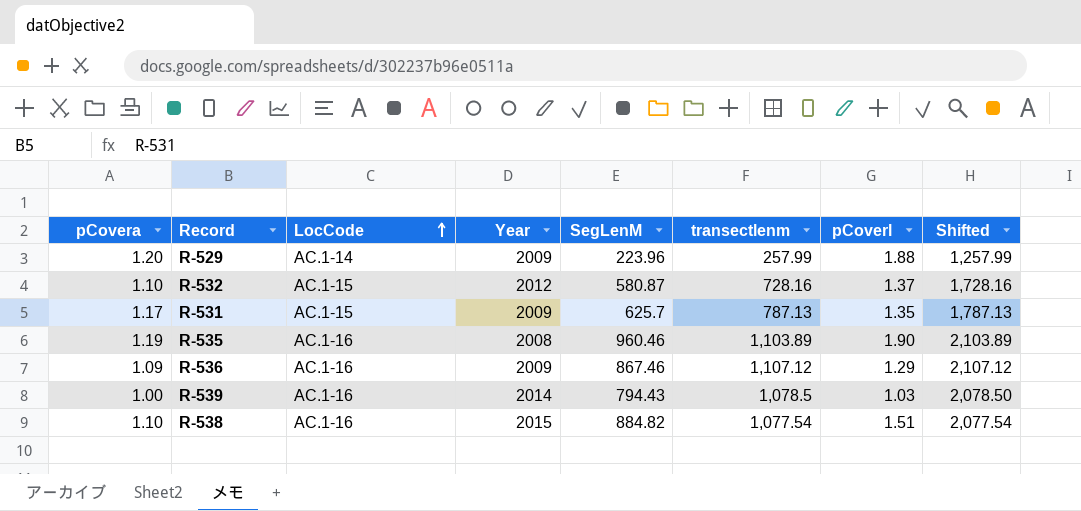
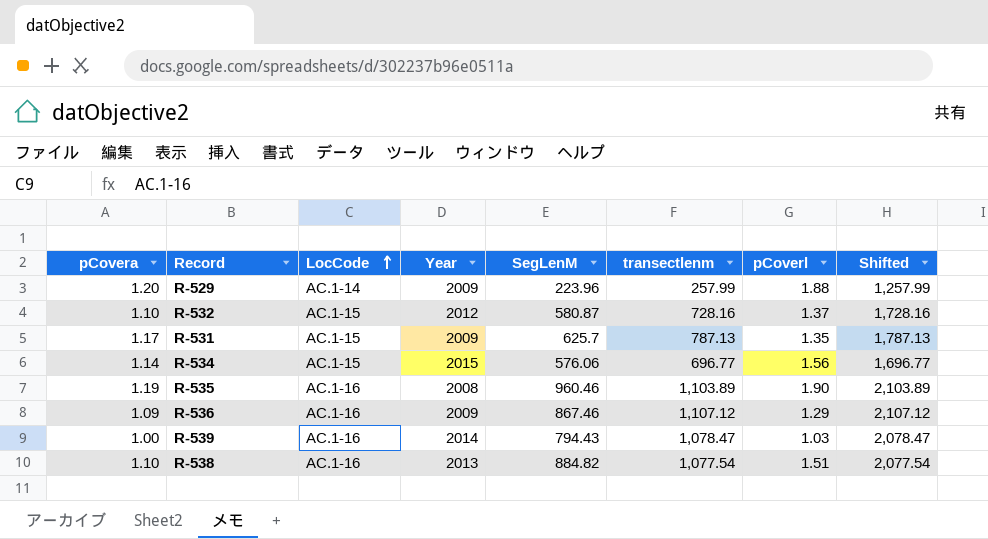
row R-534: none -> 1.14 | AC.1-15 | 2015 | 576.06 | 696.77 | 1.56 | 1,696.77
R-539 | transectlenm: 1,078.5 -> 1,078.47
R-539 | Shifted: 2,078.50 -> 2,078.47
R-538 | Year: 2015 -> 2013

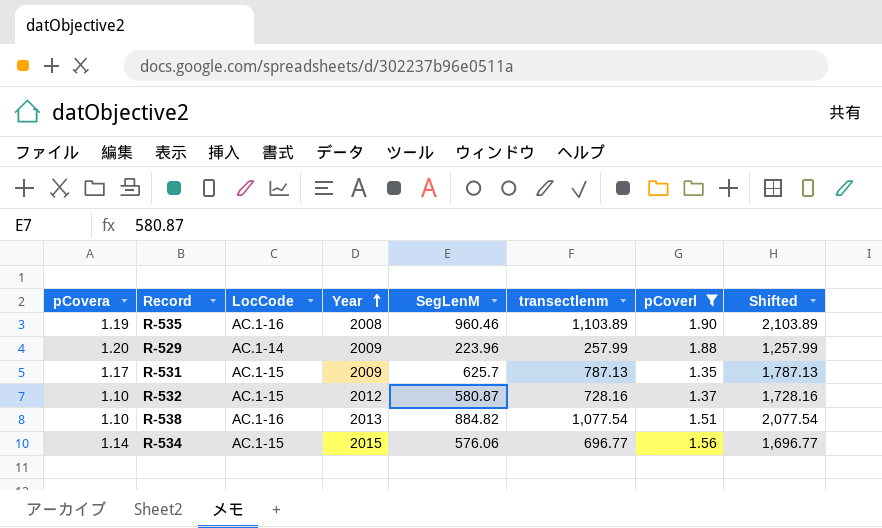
filter: none -> pCoverl >= 1.35
row order: LocCode ascending -> Year ascending

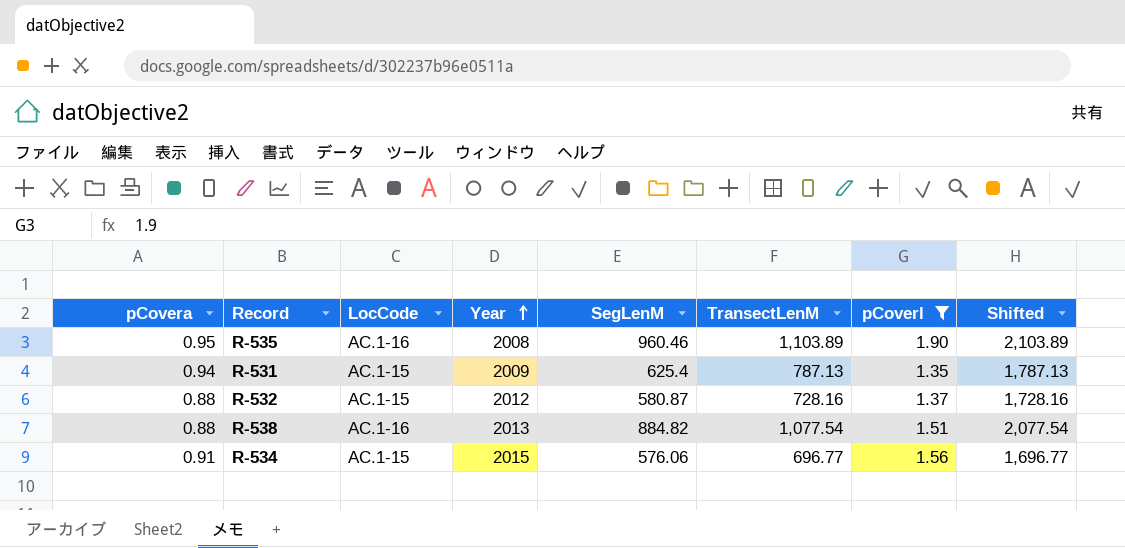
column name: transectlenm -> TransectLenM
row R-529: 1.20 | AC.1-14 | 2009 | 223.96 | 257.99 | 1.88 | 1,257.99 -> none
R-535 | pCovera: 1.19 -> 0.95
R-531 | pCovera: 1.17 -> 0.94
R-531 | SegLenM: 625.7 -> 625.4
R-532 | pCovera: 1.10 -> 0.88
R-538 | pCovera: 1.10 -> 0.88
R-534 | pCovera: 1.14 -> 0.91

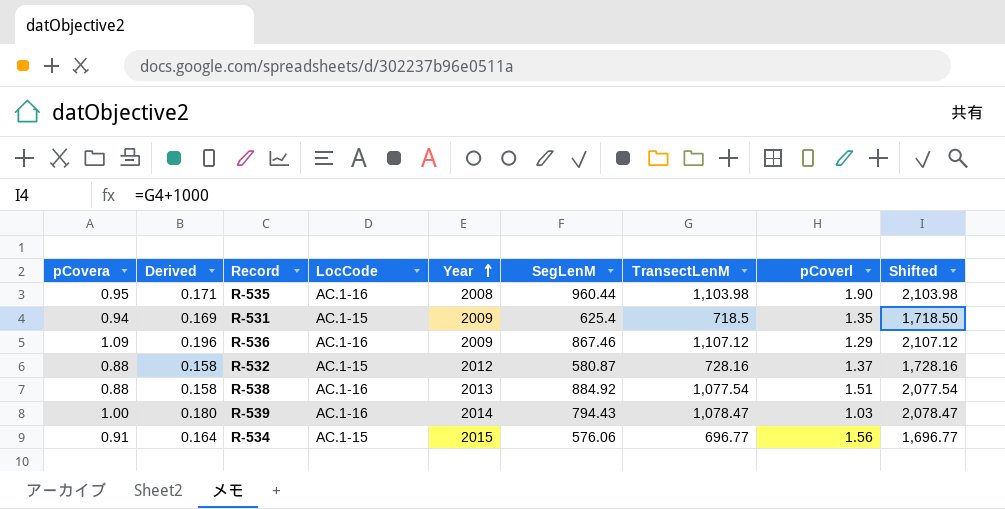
filter: pCoverl >= 1.35 -> none
column Derived | formula: none -> [pCovera] * 0.18
R-535 | SegLenM: 960.46 -> 960.44
R-535 | TransectLenM: 1,103.89 -> 1,103.98
R-535 | Shifted: 2,103.89 -> 2,103.98
R-531 | TransectLenM: 787.13 -> 718.5
R-531 | Shifted: 1,787.13 -> 1,718.50
R-538 | SegLenM: 884.82 -> 884.92

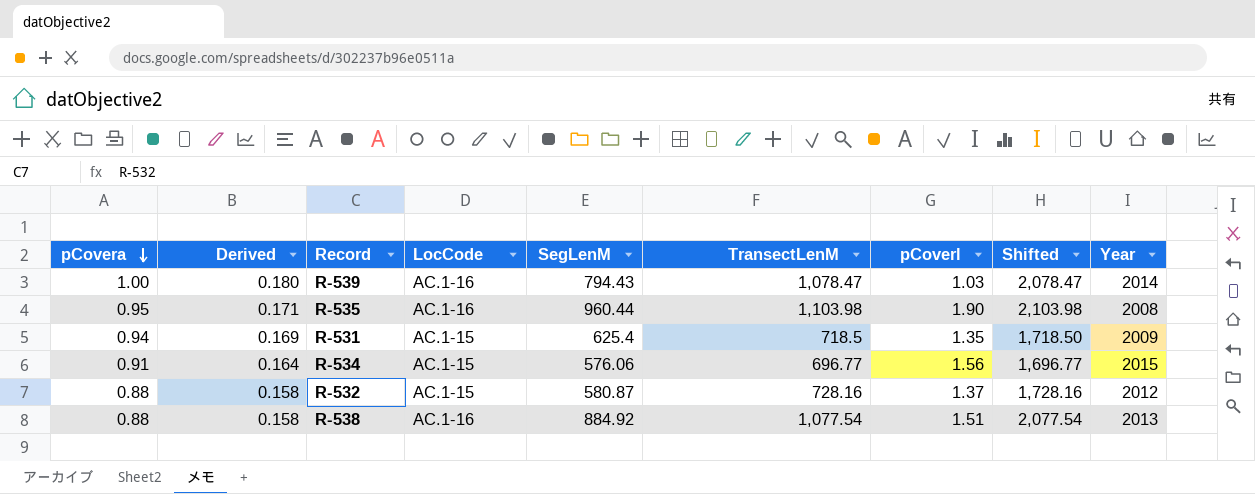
row order: Year ascending -> pCovera descending
column Year | position: 5 -> 9
row R-536: 1.09 | 0.196 | AC.1-16 | 2009 | 867.46 | 1,107.12 | 1.29 | 2,107.12 -> none

